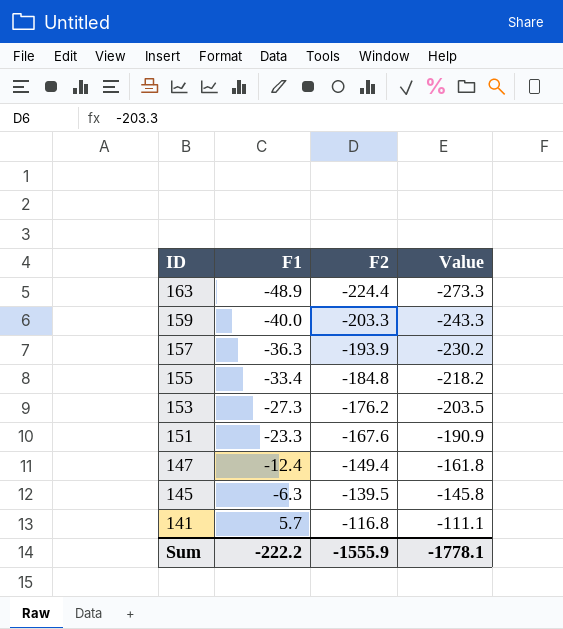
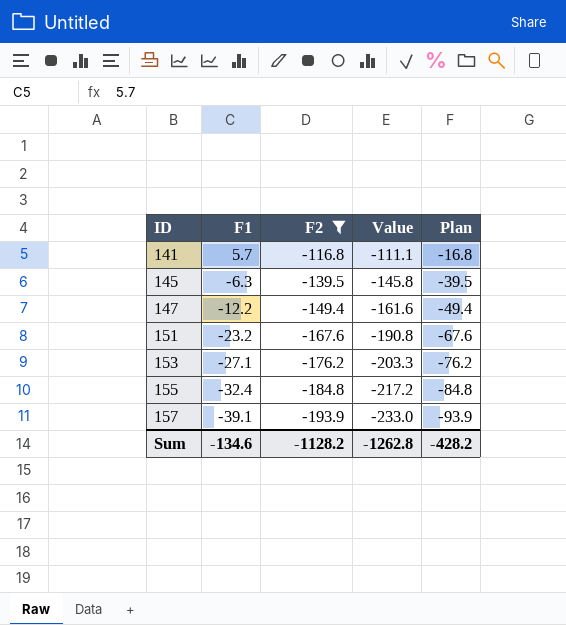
filter: none -> F2 >= -193.9
row order: ID descending -> ID ascending
column Plan | formula: none -> [F2] + 100
147 | F1: -12.4 -> -12.2
147 | Value: -161.8 -> -161.6
151 | F1: -23.3 -> -23.2
151 | Value: -190.9 -> -190.8
153 | F1: -27.3 -> -27.1
153 | Value: -203.5 -> -203.3
155 | F1: -33.4 -> -32.4
155 | Value: -218.2 -> -217.2
157 | F1: -36.3 -> -39.1
157 | Value: -230.2 -> -233.0
Sum | F1: -222.2 -> -134.6
Sum | F2: -1555.9 -> -1128.2
Sum | Value: -1778.1 -> -1262.8

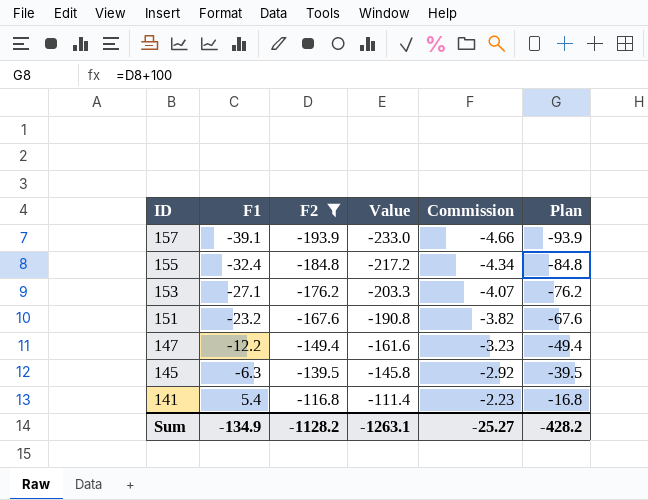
row order: ID ascending -> ID descending
column Commission | formula: none -> [Value] * 0.02
141 | F1: 5.7 -> 5.4
141 | Value: -111.1 -> -111.4
Sum | F1: -134.6 -> -134.9
Sum | Value: -1262.8 -> -1263.1

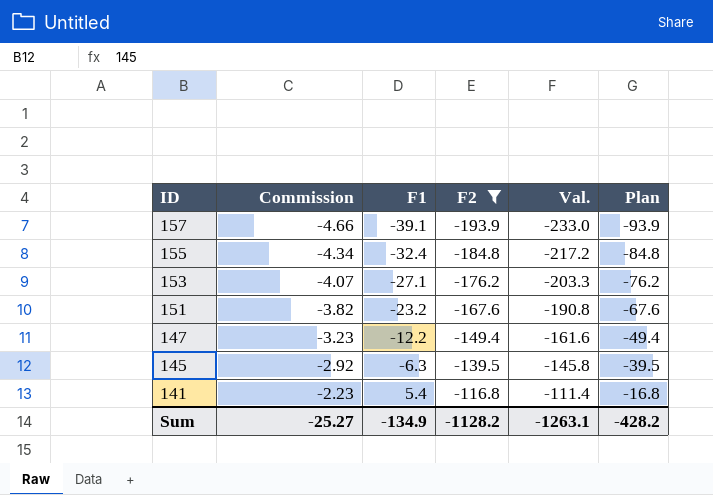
column Commission | position: 5 -> 2
column name: Value -> Val.

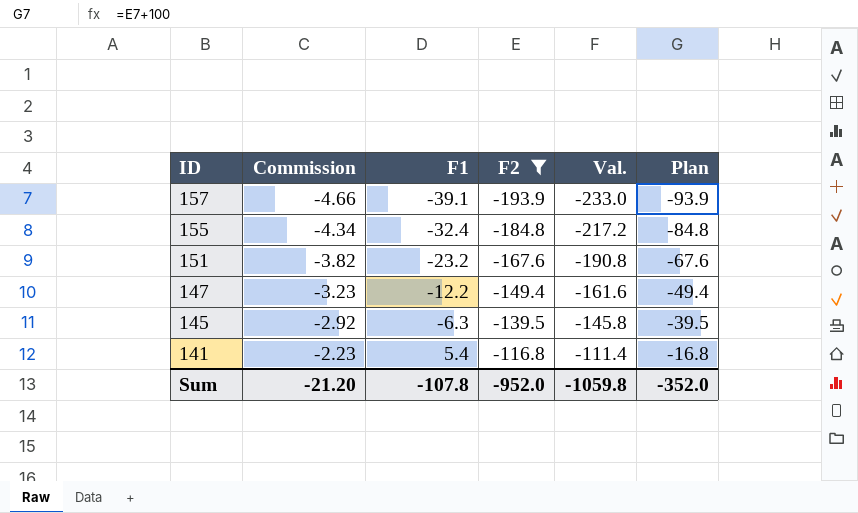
row 153: -4.07 | -27.1 | -176.2 | -203.3 | -76.2 -> none
Sum | Commission: -25.27 -> -21.20
Sum | F1: -134.9 -> -107.8
Sum | F2: -1128.2 -> -952.0
Sum | Val.: -1263.1 -> -1059.8
Sum | Plan: -428.2 -> -352.0

